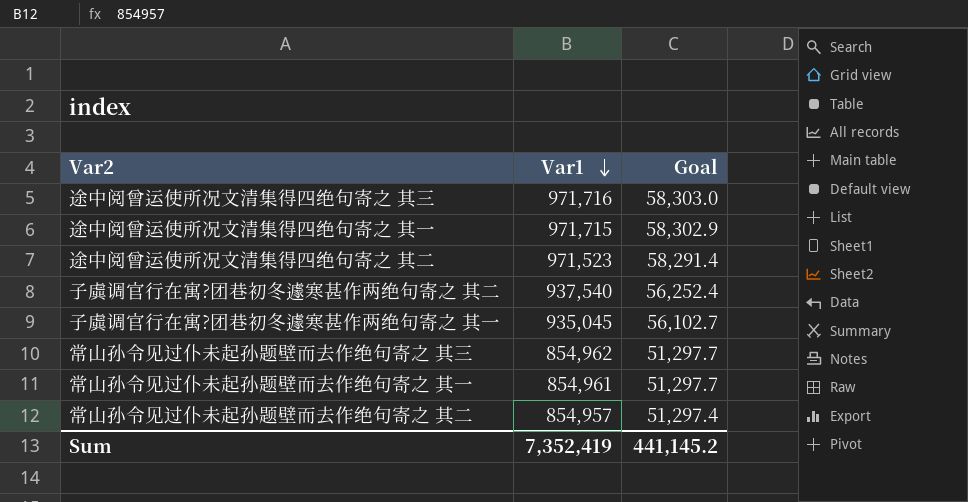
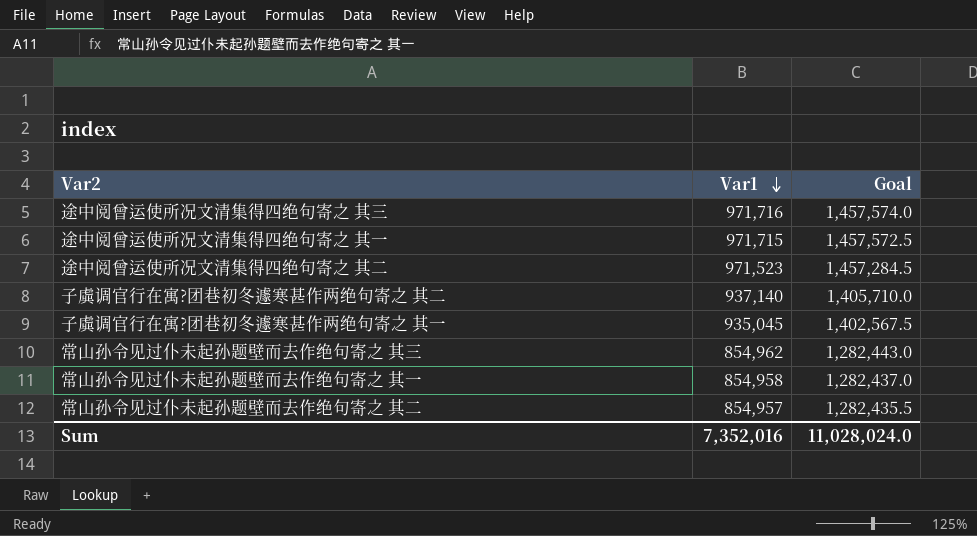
column Goal | formula: [Var1] * 0.06 -> [Var1] * 1.5
子虡调官行在寓?团巷初冬遽寒甚作两绝句寄之 其二 | Var1: 937,540 -> 937,140
常山孙令见过仆未起孙题壁而去作绝句寄之 其一 | Var1: 854,961 -> 854,958
Sum | Var1: 7,352,419 -> 7,352,016
Sum | Goal: 441,145.2 -> 11,028,024.0

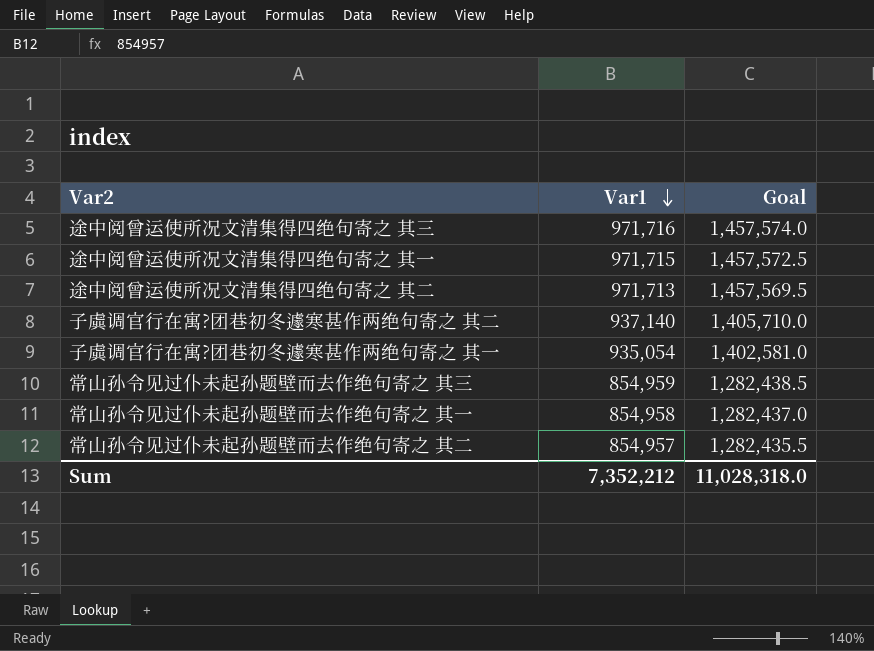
途中阅曾运使所况文清集得四绝句寄之 其二 | Var1: 971,523 -> 971,713
途中阅曾运使所况文清集得四绝句寄之 其二 | Goal: 1,457,284.5 -> 1,457,569.5
子虡调官行在寓?团巷初冬遽寒甚作两绝句寄之 其一 | Var1: 935,045 -> 935,054
子虡调官行在寓?团巷初冬遽寒甚作两绝句寄之 其一 | Goal: 1,402,567.5 -> 1,402,581.0
常山孙令见过仆未起孙题壁而去作绝句寄之 其三 | Var1: 854,962 -> 854,959
常山孙令见过仆未起孙题壁而去作绝句寄之 其三 | Goal: 1,282,443.0 -> 1,282,438.5
Sum | Var1: 7,352,016 -> 7,352,212
Sum | Goal: 11,028,024.0 -> 11,028,318.0

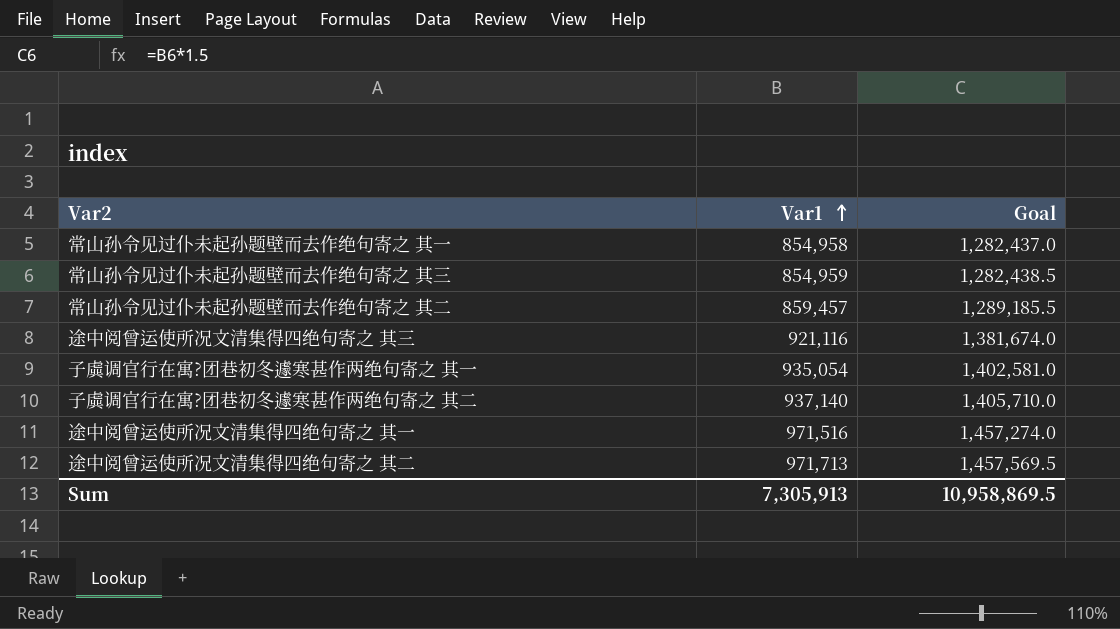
row order: Var1 descending -> Var1 ascending
常山孙令见过仆未起孙题壁而去作绝句寄之 其二 | Var1: 854,957 -> 859,457
常山孙令见过仆未起孙题壁而去作绝句寄之 其二 | Goal: 1,282,435.5 -> 1,289,185.5
途中阅曾运使所况文清集得四绝句寄之 其三 | Var1: 971,716 -> 921,116
途中阅曾运使所况文清集得四绝句寄之 其三 | Goal: 1,457,574.0 -> 1,381,674.0
途中阅曾运使所况文清集得四绝句寄之 其一 | Var1: 971,715 -> 971,516
途中阅曾运使所况文清集得四绝句寄之 其一 | Goal: 1,457,572.5 -> 1,457,274.0
Sum | Var1: 7,352,212 -> 7,305,913
Sum | Goal: 11,028,318.0 -> 10,958,869.5

